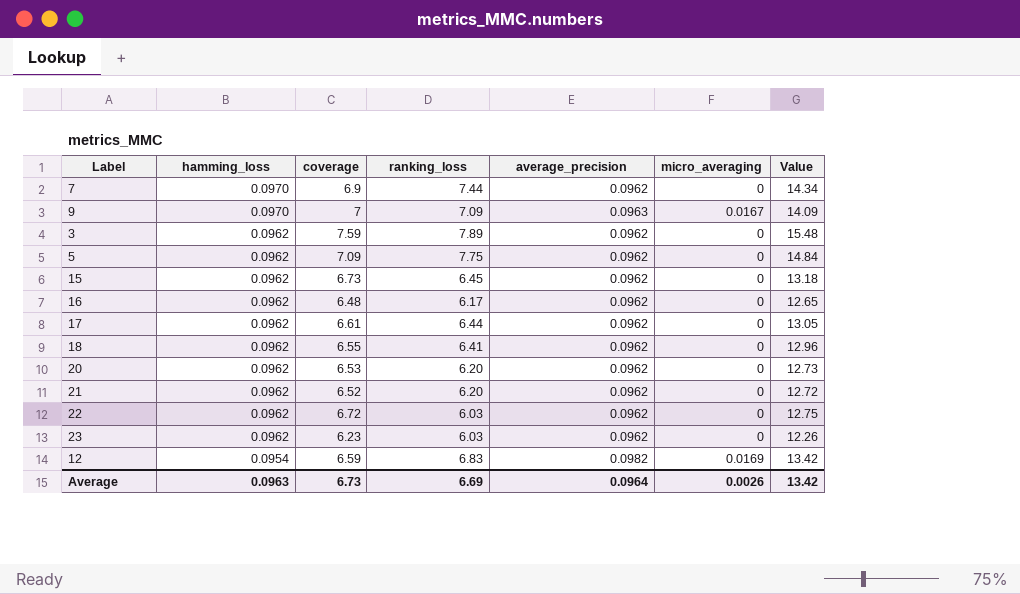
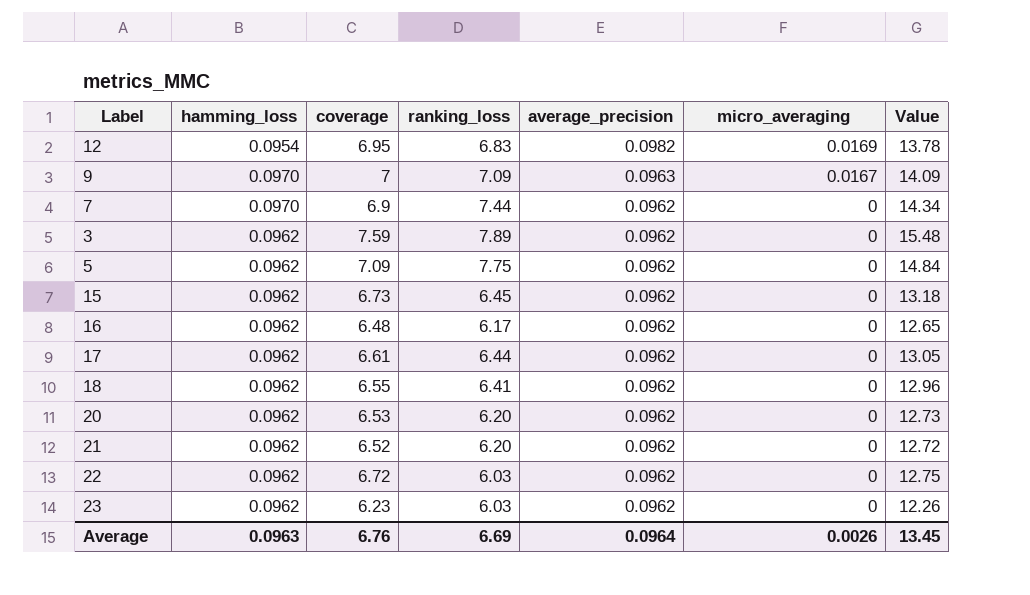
row order: hamming_loss descending -> average_precision descending
12 | coverage: 6.59 -> 6.95
12 | Value: 13.42 -> 13.78
Average | coverage: 6.73 -> 6.76
Average | Value: 13.42 -> 13.45

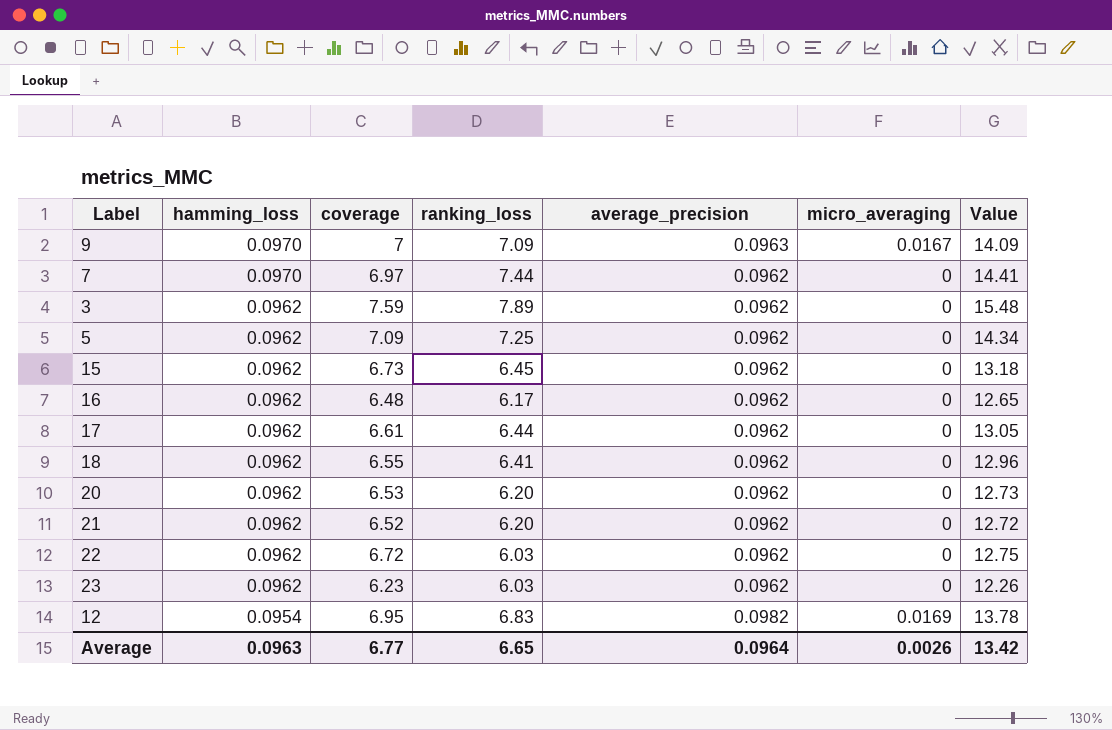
row order: average_precision descending -> hamming_loss descending
7 | coverage: 6.9 -> 6.97
7 | Value: 14.34 -> 14.41
5 | ranking_loss: 7.75 -> 7.25
5 | Value: 14.84 -> 14.34
Average | coverage: 6.76 -> 6.77
Average | ranking_loss: 6.69 -> 6.65
Average | Value: 13.45 -> 13.42

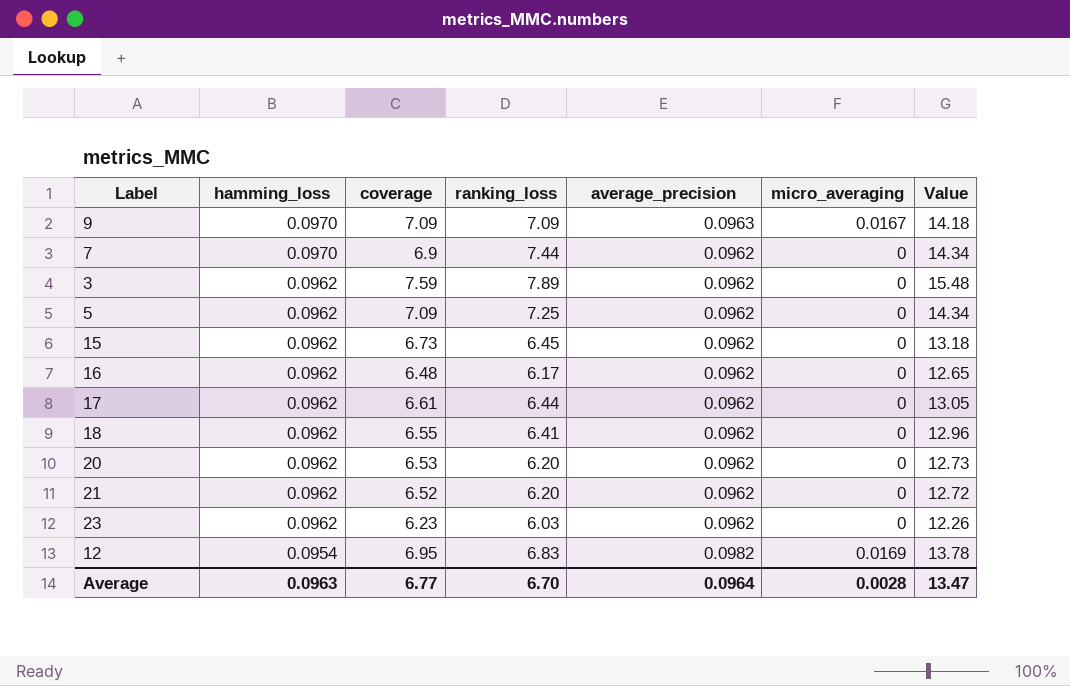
row 22: 0.0962 | 6.72 | 6.03 | 0.0962 | 0 | 12.75 -> none
9 | coverage: 7 -> 7.09
9 | Value: 14.09 -> 14.18
7 | coverage: 6.97 -> 6.9
7 | Value: 14.41 -> 14.34
Average | ranking_loss: 6.65 -> 6.70
Average | micro_averaging: 0.0026 -> 0.0028
Average | Value: 13.42 -> 13.47

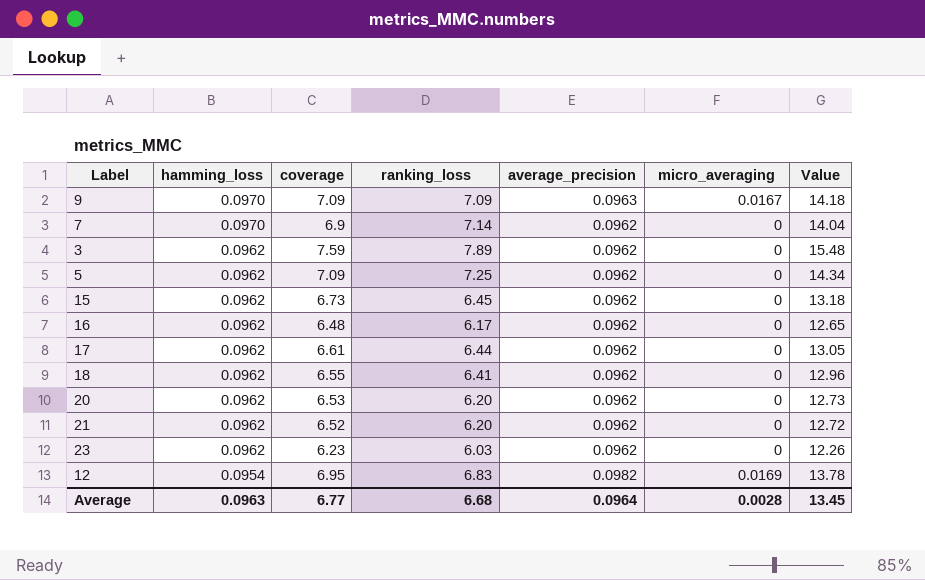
7 | ranking_loss: 7.44 -> 7.14
7 | Value: 14.34 -> 14.04
Average | ranking_loss: 6.70 -> 6.68
Average | Value: 13.47 -> 13.45

